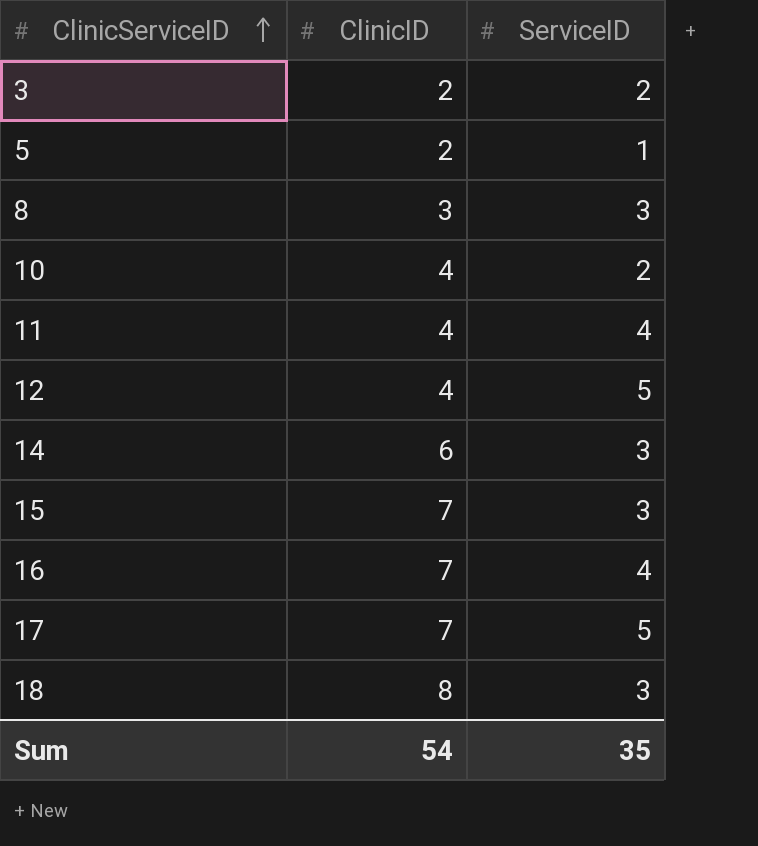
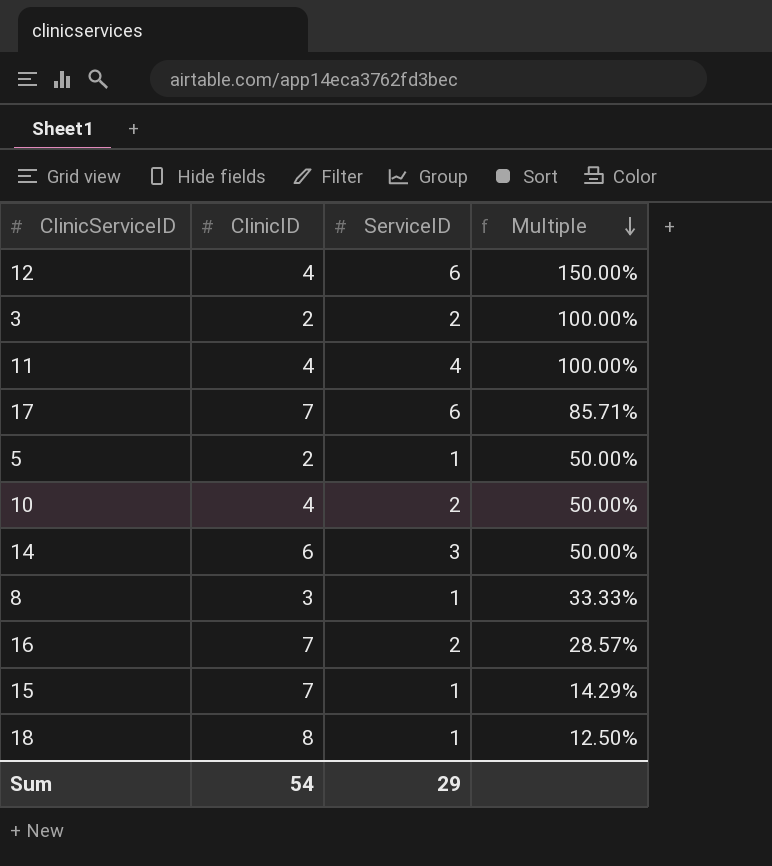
row order: ClinicServiceID ascending -> Multiple descending
column Multiple | formula: none -> [ServiceID] / [ClinicID]
12 | ServiceID: 5 -> 6
17 | ServiceID: 5 -> 6
8 | ServiceID: 3 -> 1
16 | ServiceID: 4 -> 2
15 | ServiceID: 3 -> 1
18 | ServiceID: 3 -> 1
Sum | ServiceID: 35 -> 29

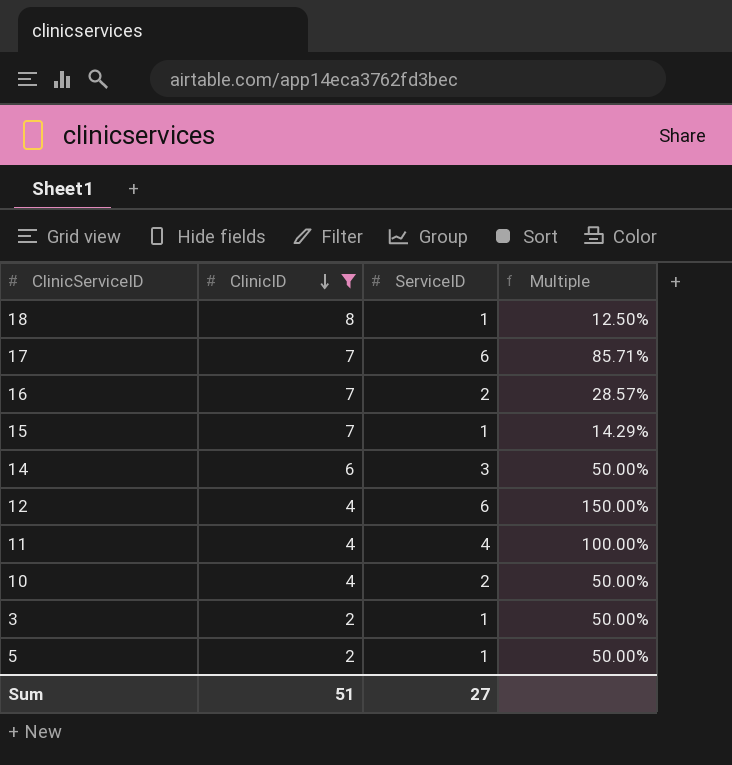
filter: none -> ClinicID != 3
row order: Multiple descending -> ClinicID descending
3 | ServiceID: 2 -> 1
3 | Multiple: 100.00% -> 50.00%
Sum | ClinicID: 54 -> 51
Sum | ServiceID: 29 -> 27

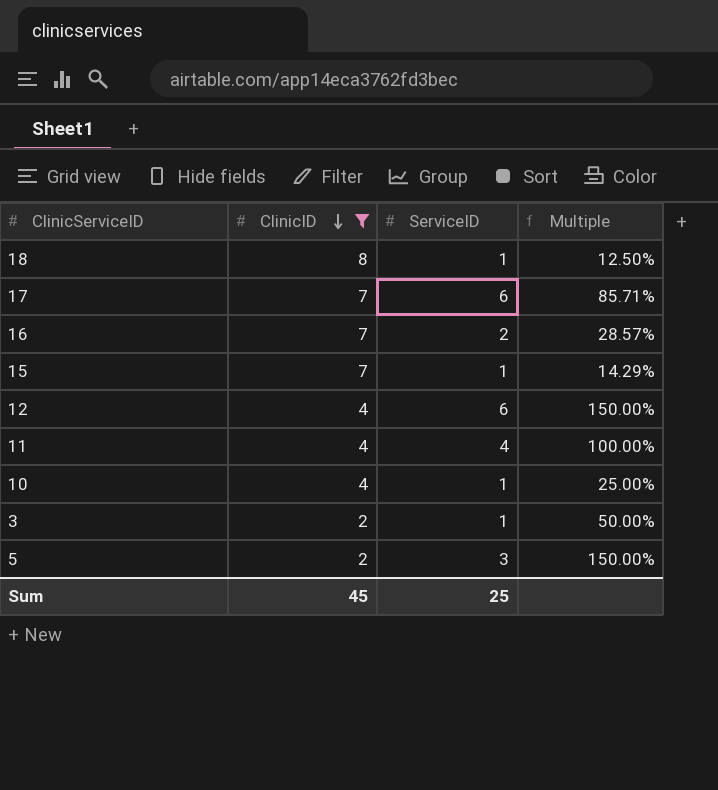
row 14: 6 | 3 | 50.00% -> none
10 | ServiceID: 2 -> 1
10 | Multiple: 50.00% -> 25.00%
5 | ServiceID: 1 -> 3
5 | Multiple: 50.00% -> 150.00%
Sum | ClinicID: 51 -> 45
Sum | ServiceID: 27 -> 25

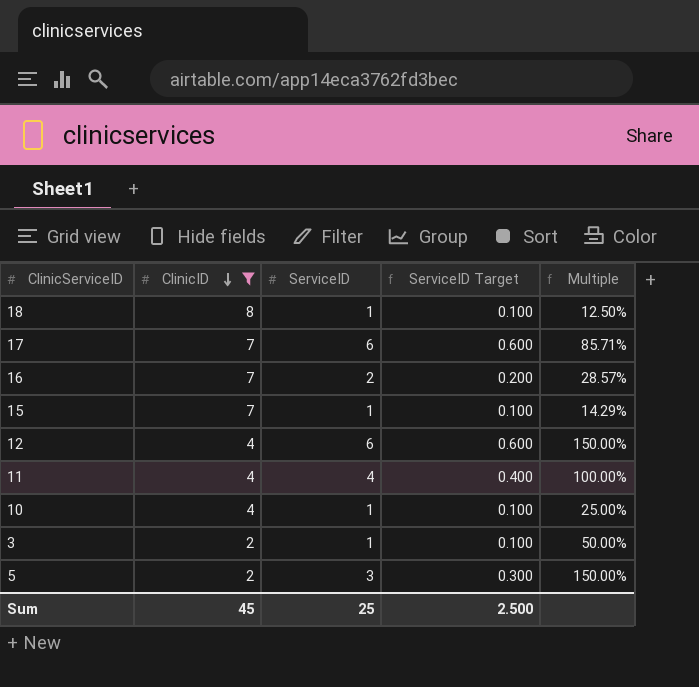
column ServiceID Target | formula: none -> [ServiceID] * 0.1

